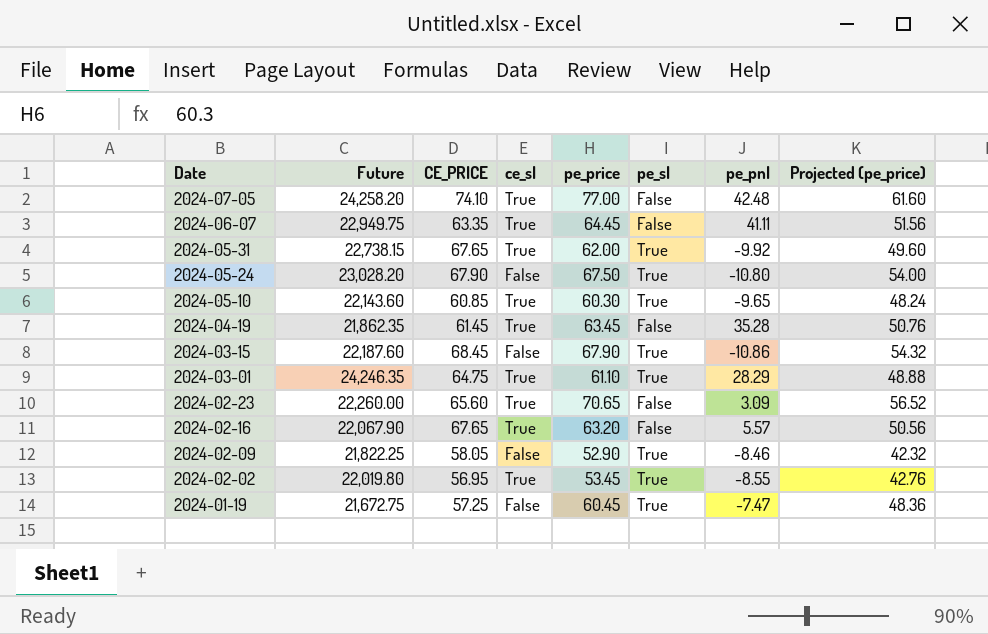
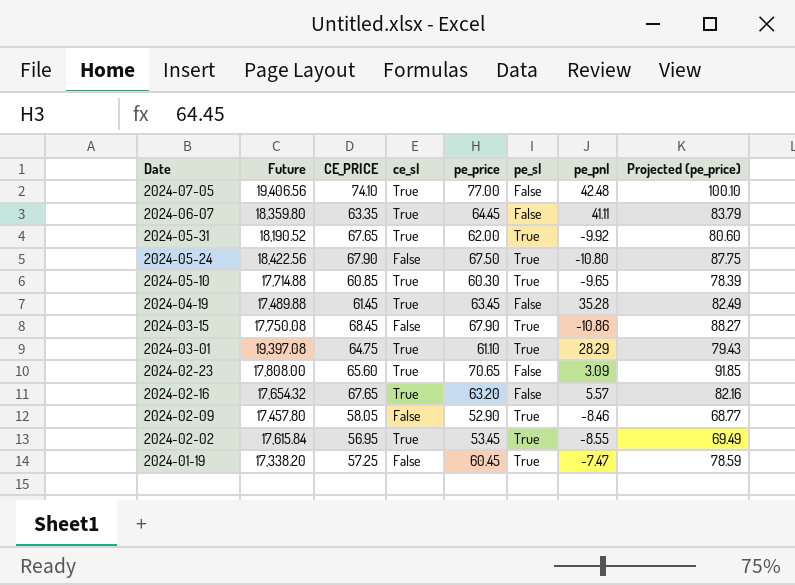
column Projected (pe_price) | formula: [pe_price] * 0.8 -> [pe_price] * 1.3
2024-07-05 | Future: 24,258.20 -> 19,406.56
2024-06-07 | Future: 22,949.75 -> 18,359.80
2024-05-31 | Future: 22,738.15 -> 18,190.52
2024-05-24 | Future: 23,028.20 -> 18,422.56
2024-05-10 | Future: 22,143.60 -> 17,714.88
2024-04-19 | Future: 21,862.35 -> 17,489.88
2024-03-15 | Future: 22,187.60 -> 17,750.08
2024-03-01 | Future: 24,246.35 -> 19,397.08
2024-02-23 | Future: 22,260.00 -> 17,808.00
2024-02-16 | Future: 22,067.90 -> 17,654.32
2024-02-09 | Future: 21,822.25 -> 17,457.80
2024-02-02 | Future: 22,019.80 -> 17,615.84
2024-01-19 | Future: 21,672.75 -> 17,338.20

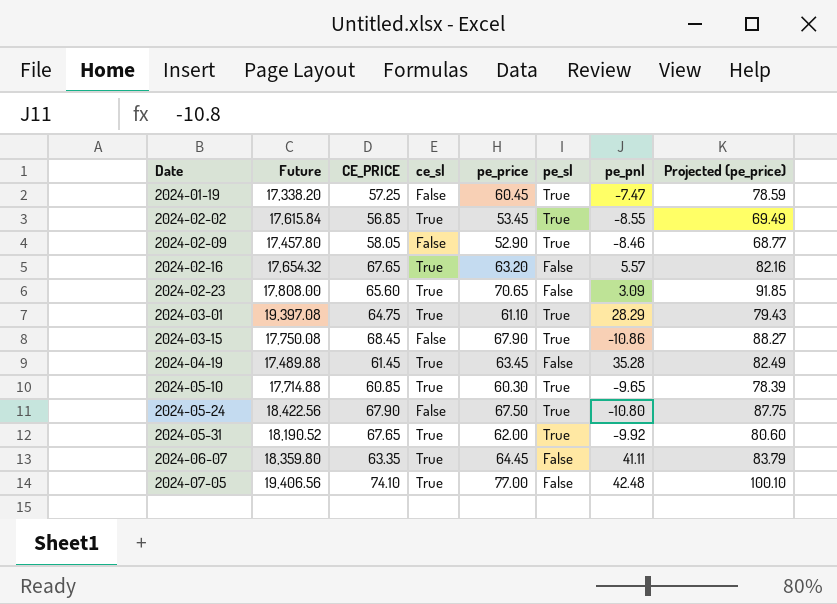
row order: Date descending -> Date ascending
2024-02-02 | CE_PRICE: 56.95 -> 56.85

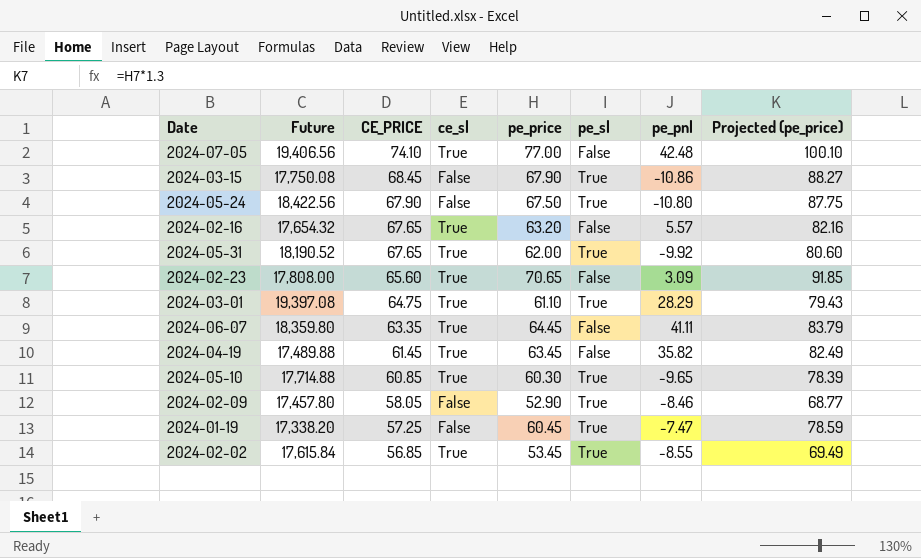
row order: Date ascending -> CE_PRICE descending
2024-04-19 | pe_pnl: 35.28 -> 35.82

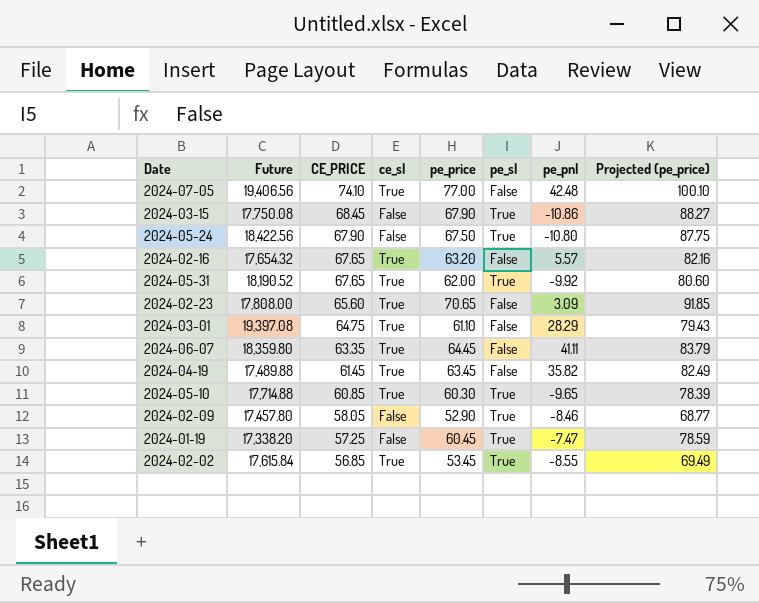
2024-03-01 | pe_sl: True -> False

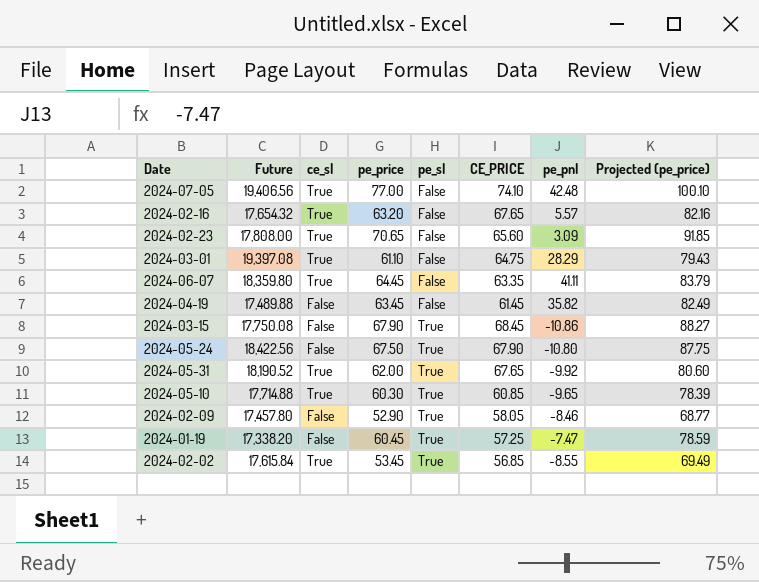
row order: CE_PRICE descending -> pe_sl ascending
column CE_PRICE | position: 3 -> 6
2024-04-19 | ce_sl: True -> False

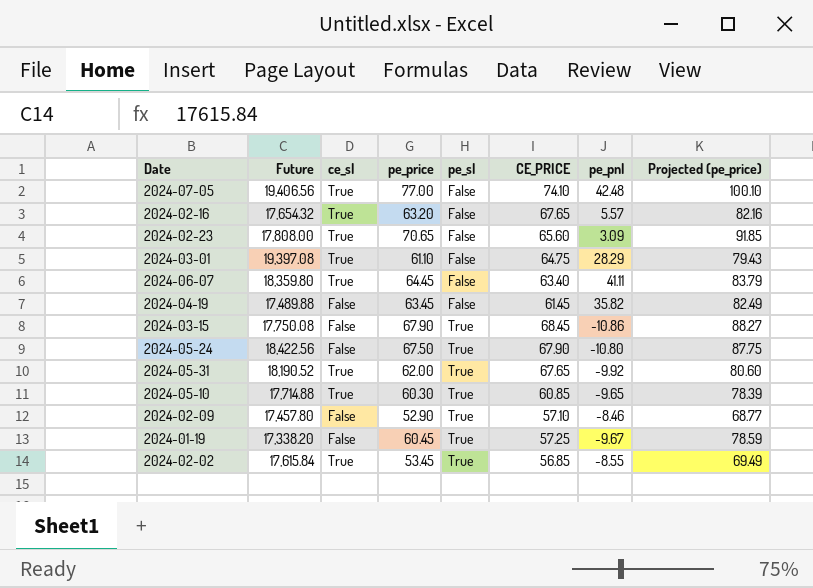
2024-06-07 | CE_PRICE: 63.35 -> 63.40
2024-02-09 | CE_PRICE: 58.05 -> 57.10
2024-01-19 | pe_pnl: -7.47 -> -9.67

